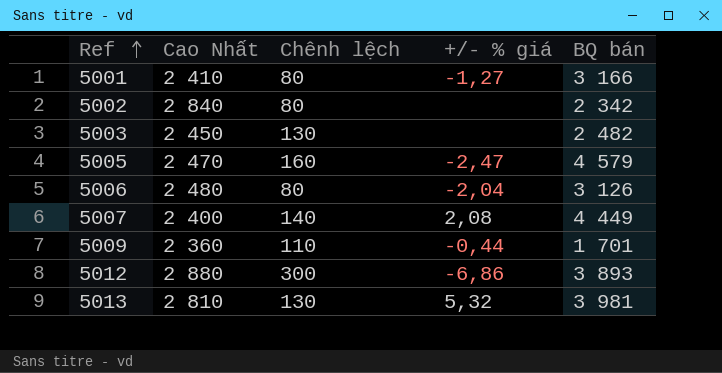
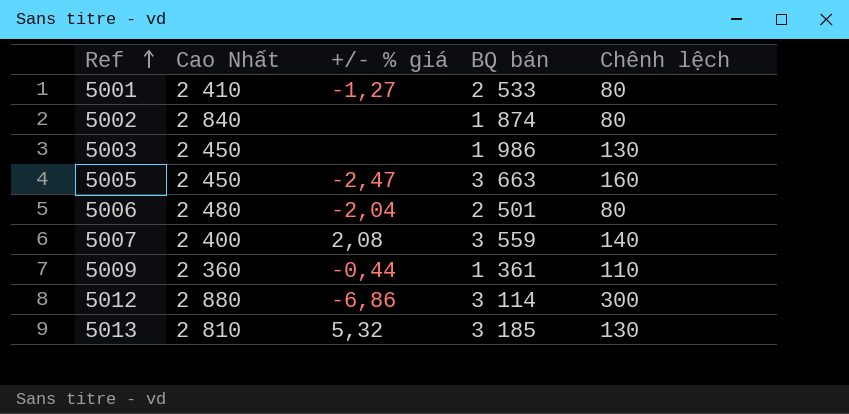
column Chênh lệch | position: 3 -> 5
5001 | BQ bán: 3 166 -> 2 533
5002 | BQ bán: 2 342 -> 1 874
5003 | BQ bán: 2 482 -> 1 986
5005 | Cao Nhất: 2 470 -> 2 450
5005 | BQ bán: 4 579 -> 3 663
5006 | BQ bán: 3 126 -> 2 501
5007 | BQ bán: 4 449 -> 3 559
5009 | BQ bán: 1 701 -> 1 361
5012 | BQ bán: 3 893 -> 3 114
5013 | BQ bán: 3 981 -> 3 185

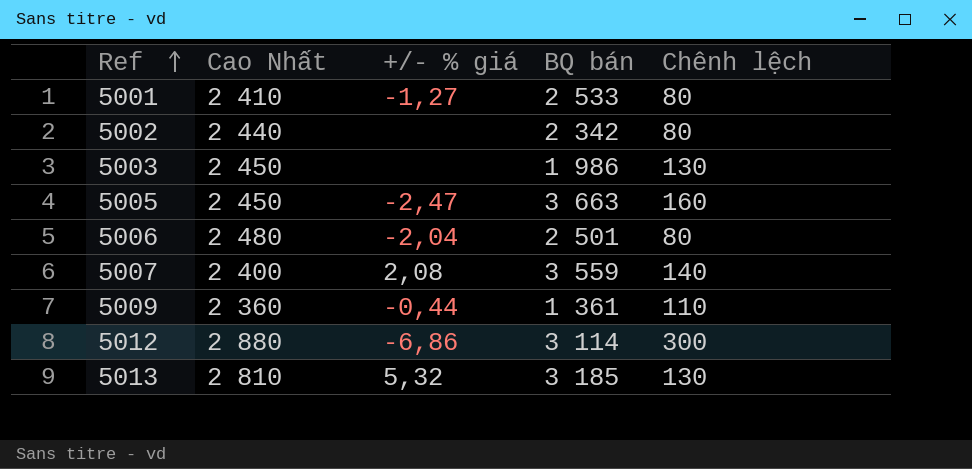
5002 | Cao Nhất: 2 840 -> 2 440
5002 | BQ bán: 1 874 -> 2 342

